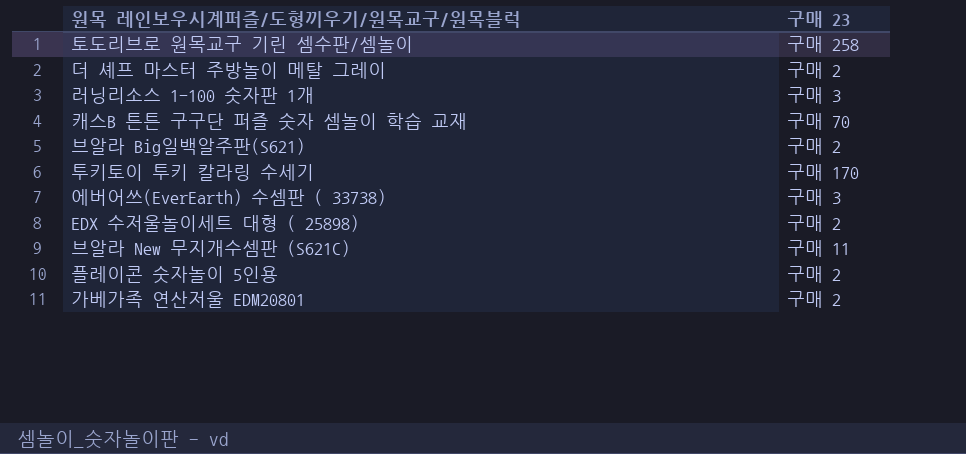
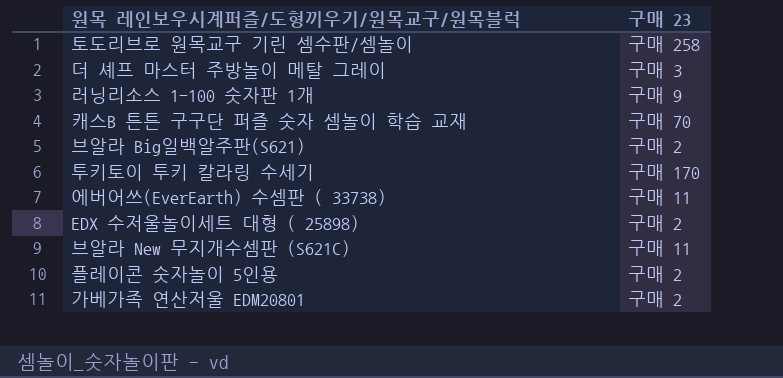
더 셰프 마스터 주방놀이 메탈 그레이 | 구매 23: 구매 2 -> 구매 3
러닝리소스 1-100 숫자판 1개 | 구매 23: 구매 3 -> 구매 9
에버어쓰(EverEarth) 수셈판 ( 33738) | 구매 23: 구매 3 -> 구매 11

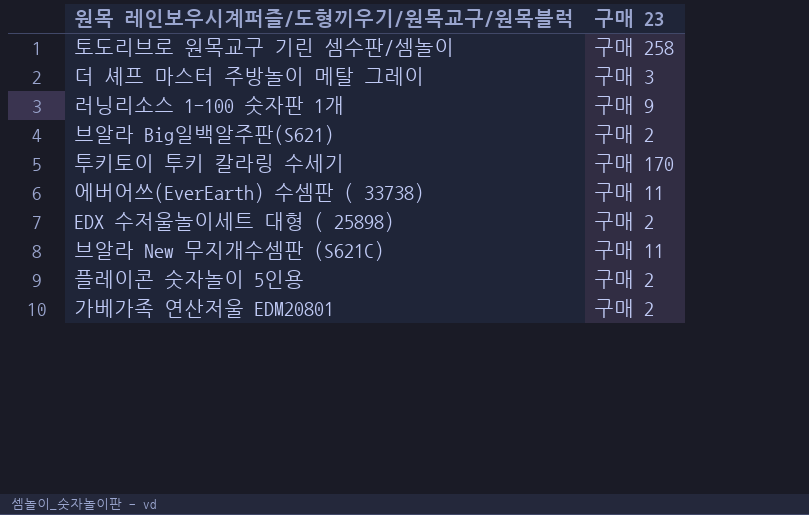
row 캐스B 튼튼 구구단 퍼즐 숫자 셈놀이 학습 교재: 구매 70 -> none

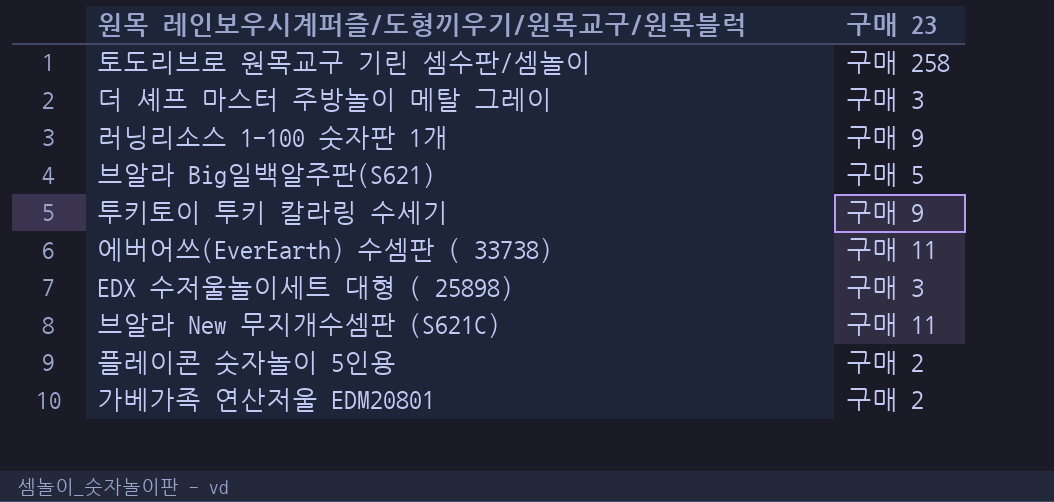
브알라 Big일백알주판(S621) | 구매 23: 구매 2 -> 구매 5
투키토이 투키 칼라링 수세기 | 구매 23: 구매 170 -> 구매 9
EDX 수저울놀이세트 대형 ( 25898) | 구매 23: 구매 2 -> 구매 3

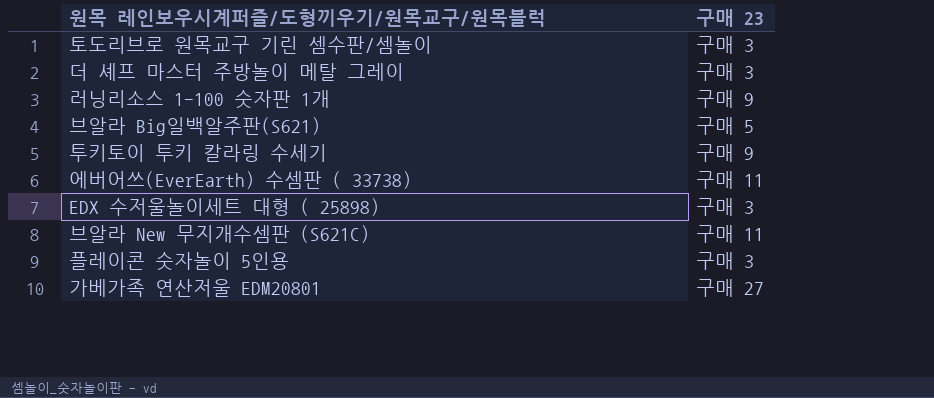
토도리브로 원목교구 기린 셈수판/셈놀이 | 구매 23: 구매 258 -> 구매 3
플레이콘 숫자놀이 5인용 | 구매 23: 구매 2 -> 구매 3
가베가족 연산저울 EDM20801 | 구매 23: 구매 2 -> 구매 27

